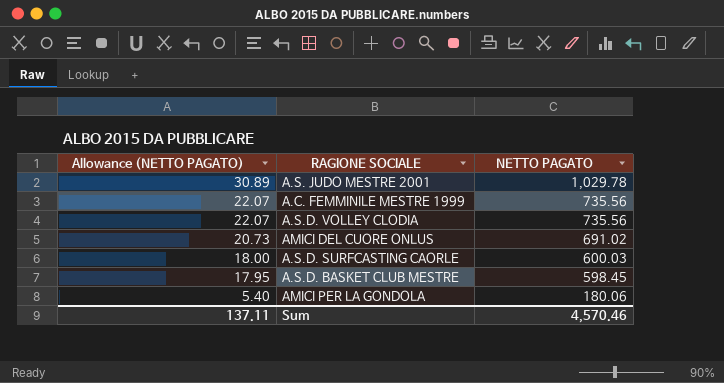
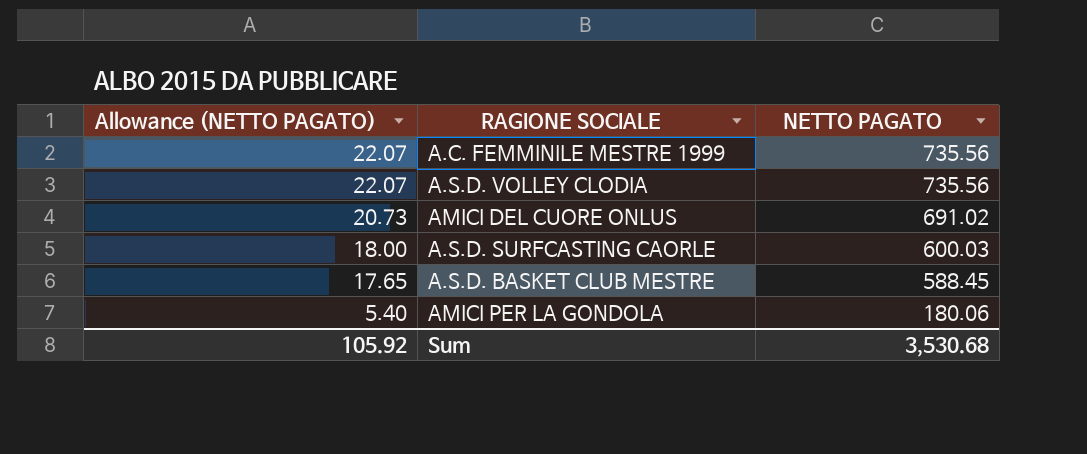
row A.S. JUDO MESTRE 2001: 30.89 | 1,029.78 -> none
A.S.D. BASKET CLUB MESTRE | Allowance (NETTO PAGATO): 17.95 -> 17.65
A.S.D. BASKET CLUB MESTRE | NETTO PAGATO: 598.45 -> 588.45
Sum | Allowance (NETTO PAGATO): 137.11 -> 105.92
Sum | NETTO PAGATO: 4,570.46 -> 3,530.68

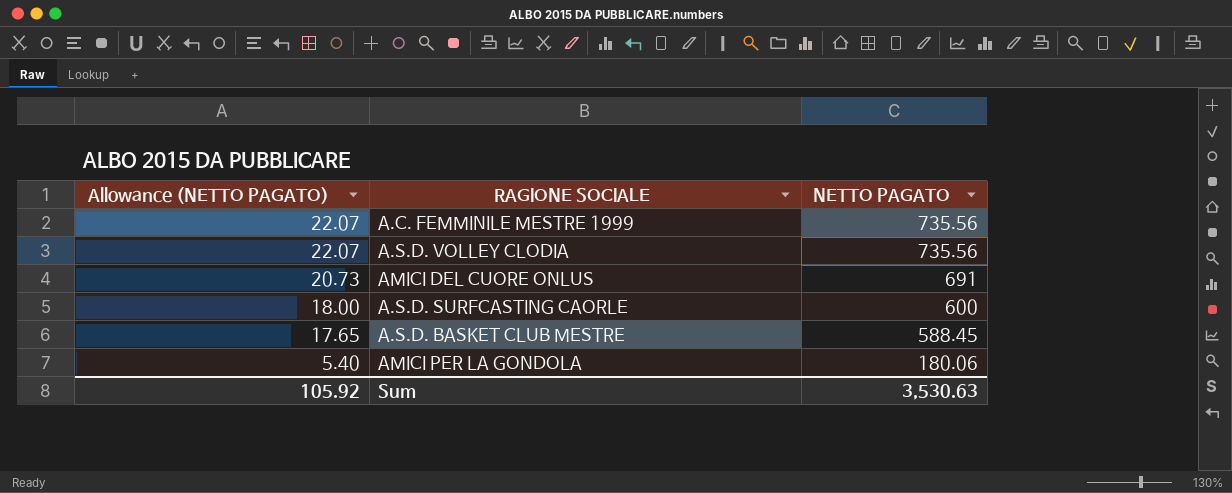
AMICI DEL CUORE ONLUS | NETTO PAGATO: 691.02 -> 691
A.S.D. SURFCASTING CAORLE | NETTO PAGATO: 600.03 -> 600
Sum | NETTO PAGATO: 3,530.68 -> 3,530.63

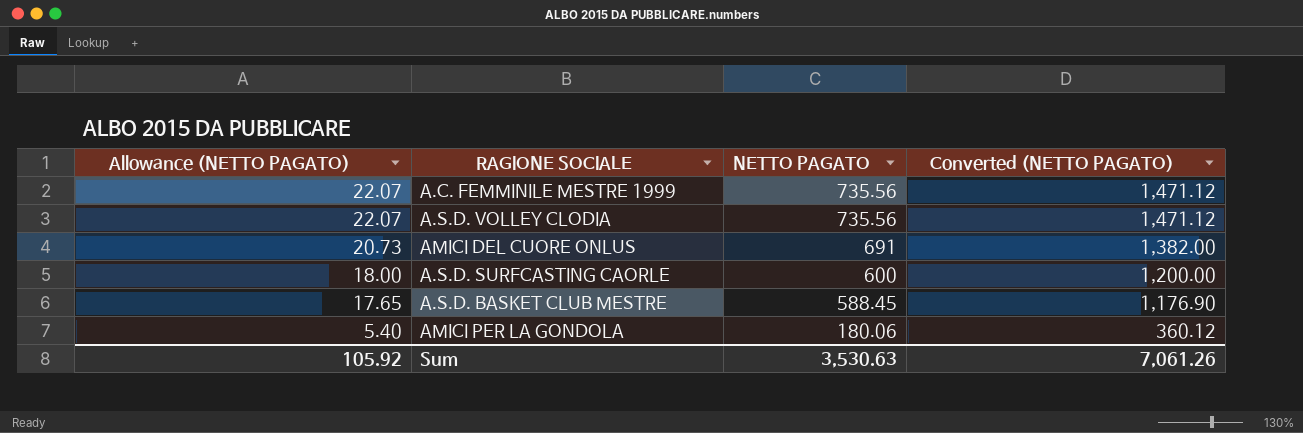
column Converted (NETTO PAGATO) | formula: none -> [NETTO PAGATO] * 2

